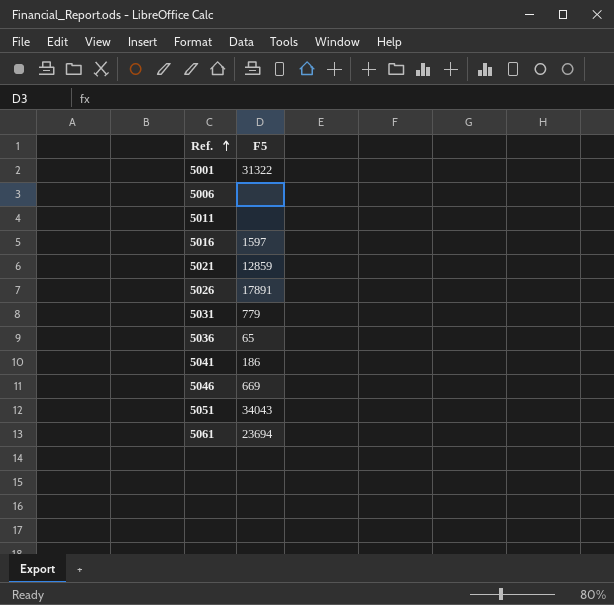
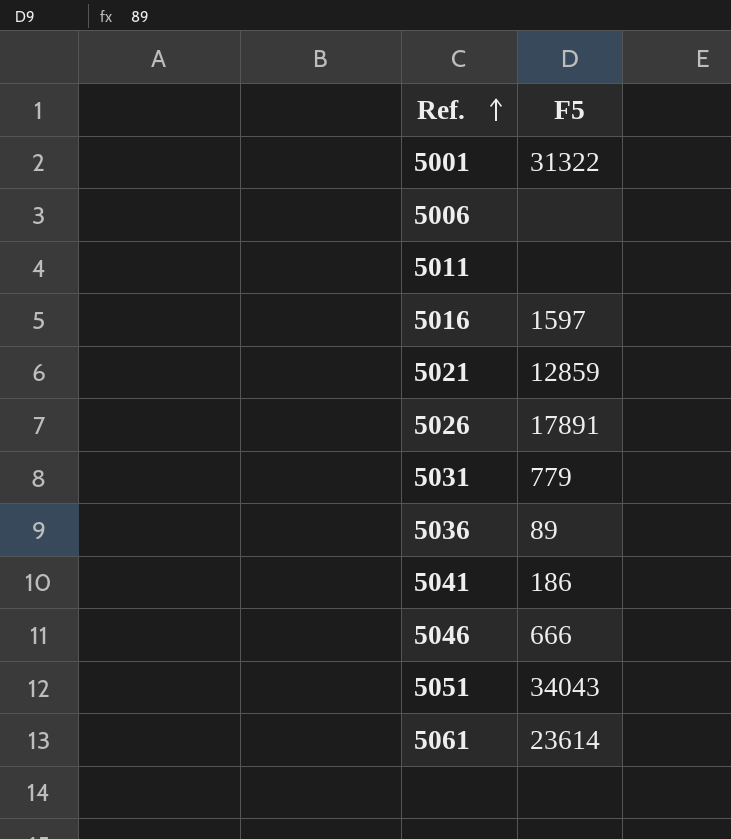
5036 | F5: 65 -> 89
5046 | F5: 669 -> 666
5061 | F5: 23694 -> 23614

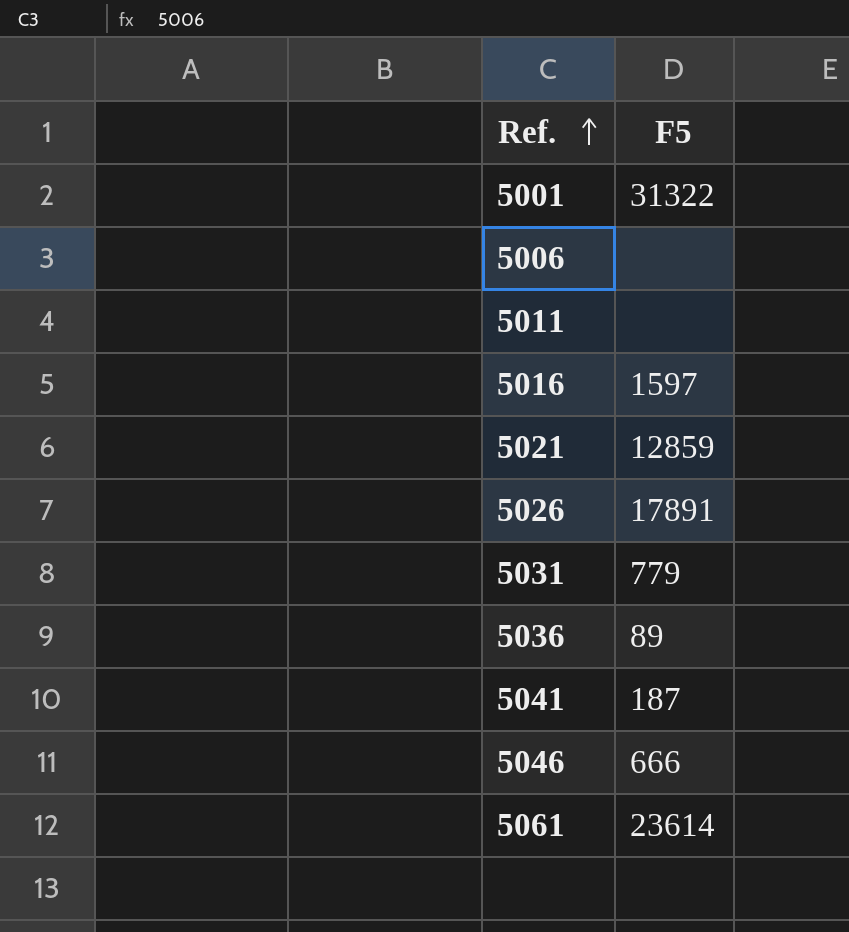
row 5051: 34043 -> none
5041 | F5: 186 -> 187

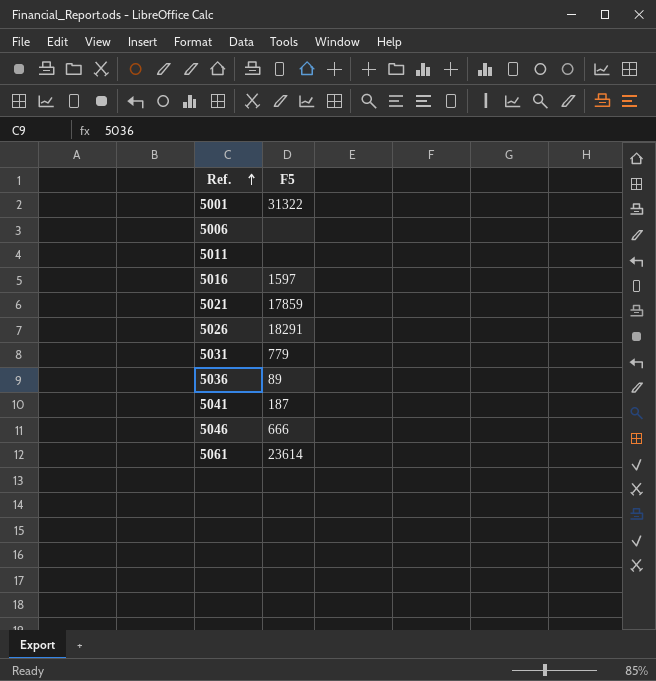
5021 | F5: 12859 -> 17859
5026 | F5: 17891 -> 18291

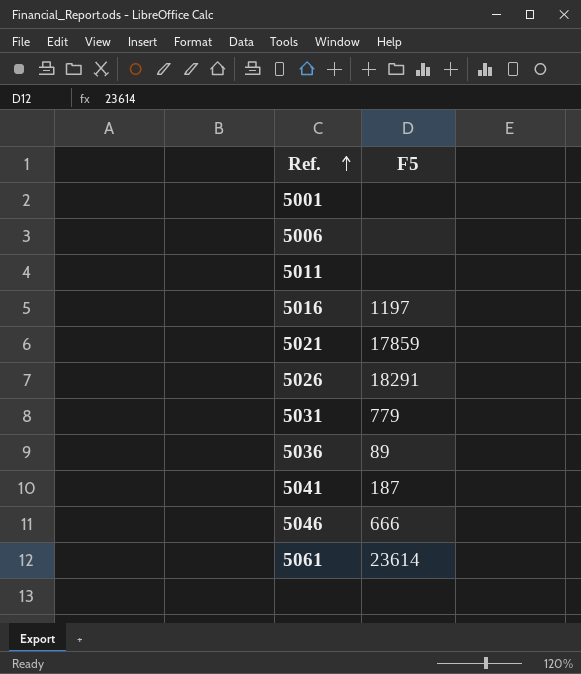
5001 | F5: 31322 -> none
5016 | F5: 1597 -> 1197

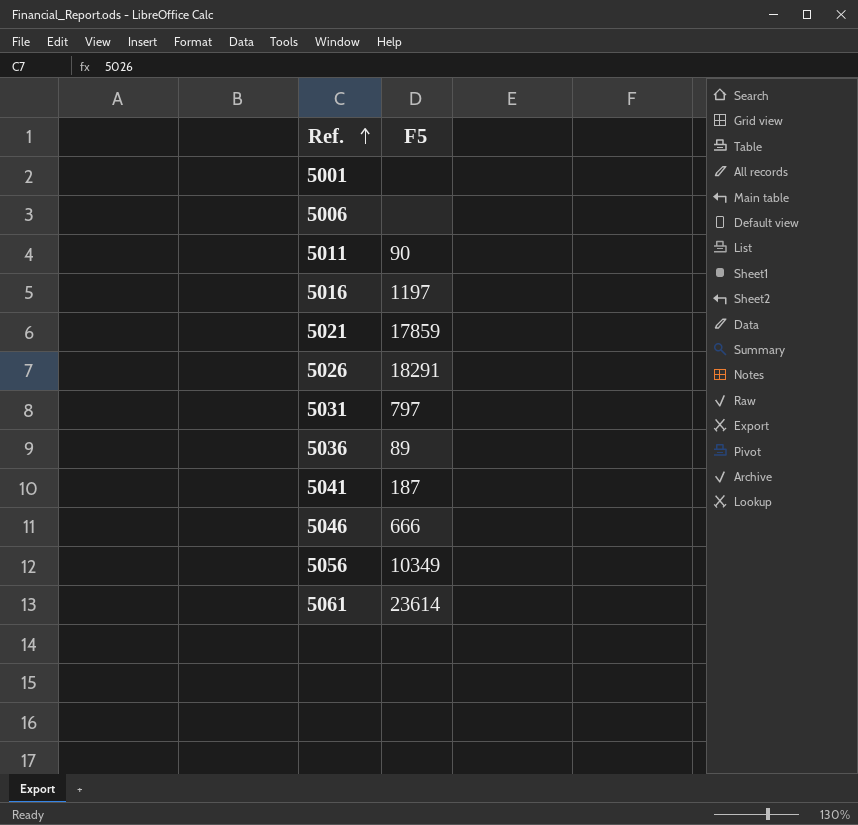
5011 | F5: none -> 90
5031 | F5: 779 -> 797
row 5056: none -> 10349

